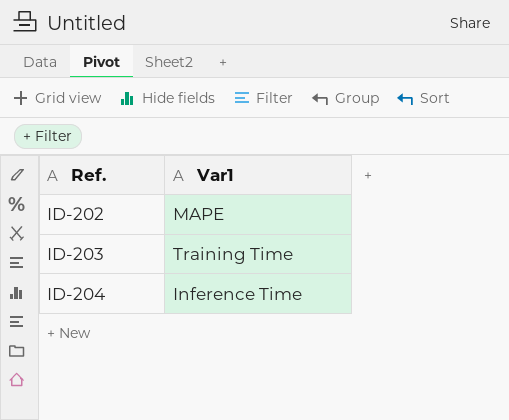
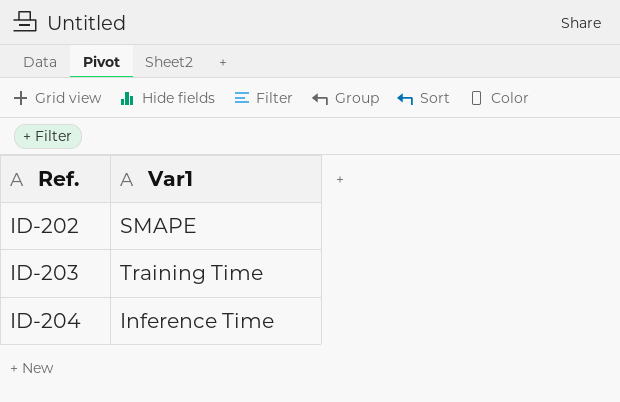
ID-202 | Var1: MAPE -> SMAPE

